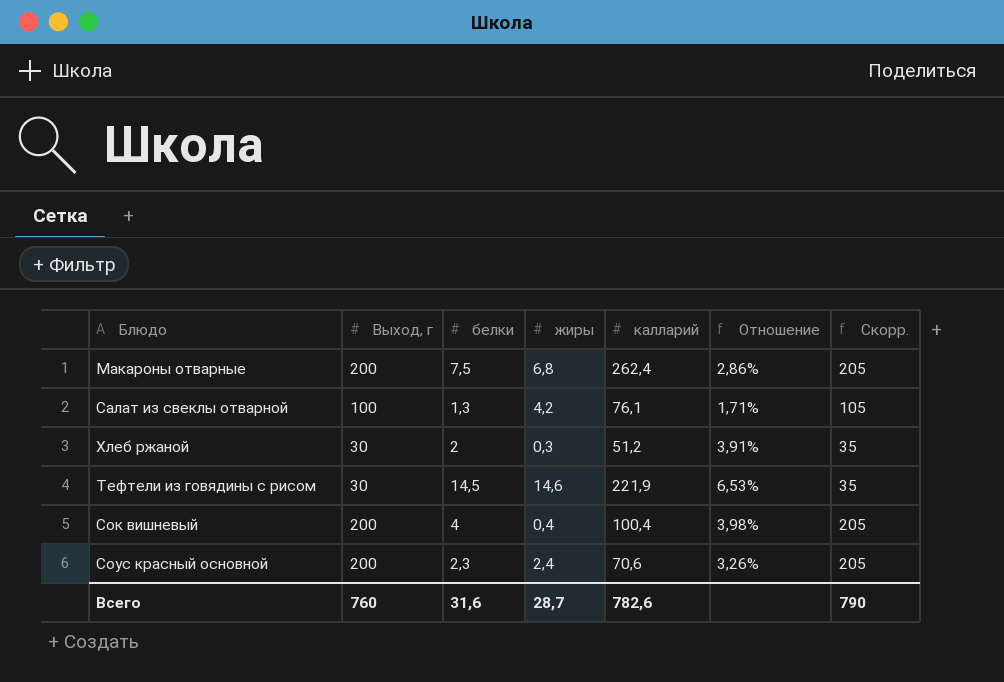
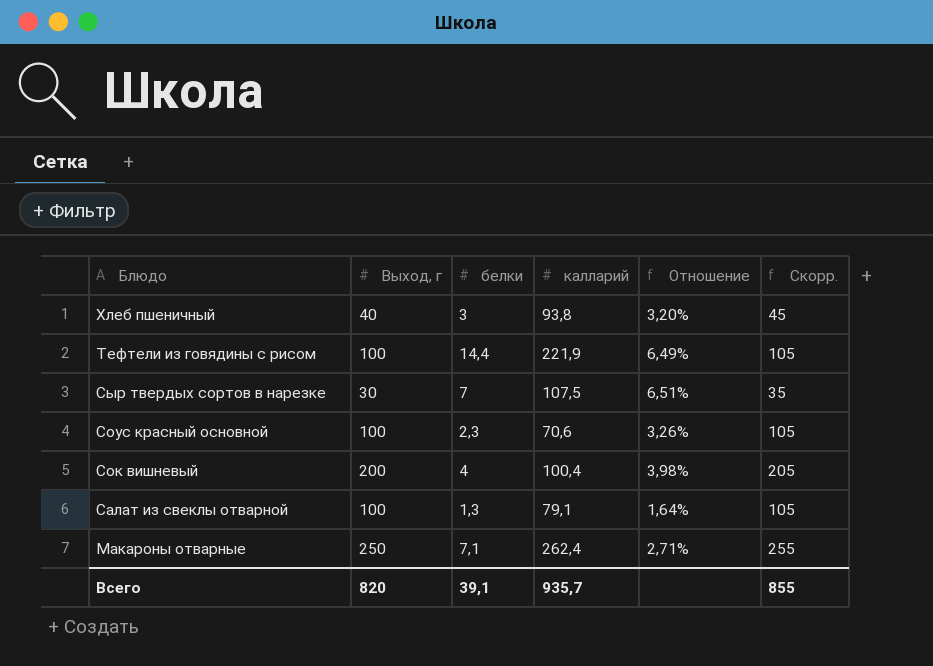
row order: none -> Блюдо descending
column жиры | position: 4 -> none
row Хлеб ржаной: 30 | 2 | 0,3 | 51,2 | 3,91% | 35 -> none
row Хлеб пшеничный: none -> 40 | 3 | 93,8 | 3,20% | 45
Тефтели из говядины с рисом | Выход, г: 30 -> 100
Тефтели из говядины с рисом | белки: 14,5 -> 14,4
Тефтели из говядины с рисом | Отношение: 6,53% -> 6,49%
Тефтели из говядины с рисом | Скорр.: 35 -> 105
row Сыр твердых сортов в нарезке: none -> 30 | 7 | 107,5 | 6,51% | 35
Соус красный основной | Выход, г: 200 -> 100
Соус красный основной | Скорр.: 205 -> 105
Салат из свеклы отварной | калларий: 76,1 -> 79,1
Салат из свеклы отварной | Отношение: 1,71% -> 1,64%
Макароны отварные | Выход, г: 200 -> 250
Макароны отварные | белки: 7,5 -> 7,1
Макароны отварные | Отношение: 2,86% -> 2,71%
Макароны отварные | Скорр.: 205 -> 255
Всего | Выход, г: 760 -> 820
Всего | белки: 31,6 -> 39,1
Всего | калларий: 782,6 -> 935,7
Всего | Скорр.: 790 -> 855

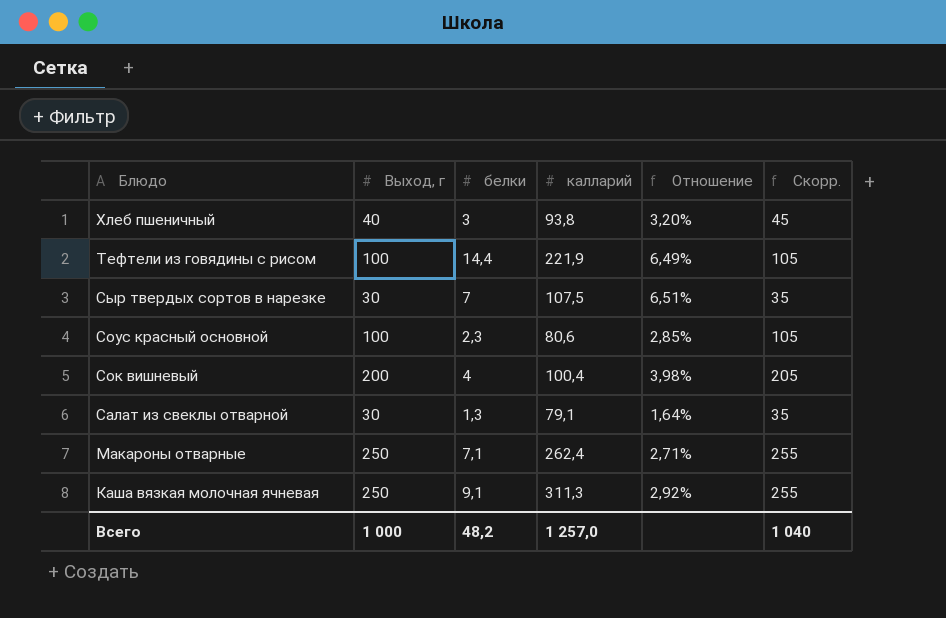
Соус красный основной | калларий: 70,6 -> 80,6
Соус красный основной | Отношение: 3,26% -> 2,85%
Салат из свеклы отварной | Выход, г: 100 -> 30
Салат из свеклы отварной | Скорр.: 105 -> 35
row Каша вязкая молочная ячневая: none -> 250 | 9,1 | 311,3 | 2,92% | 255
Всего | Выход, г: 820 -> 1 000
Всего | белки: 39,1 -> 48,2
Всего | калларий: 935,7 -> 1 257,0
Всего | Скорр.: 855 -> 1 040

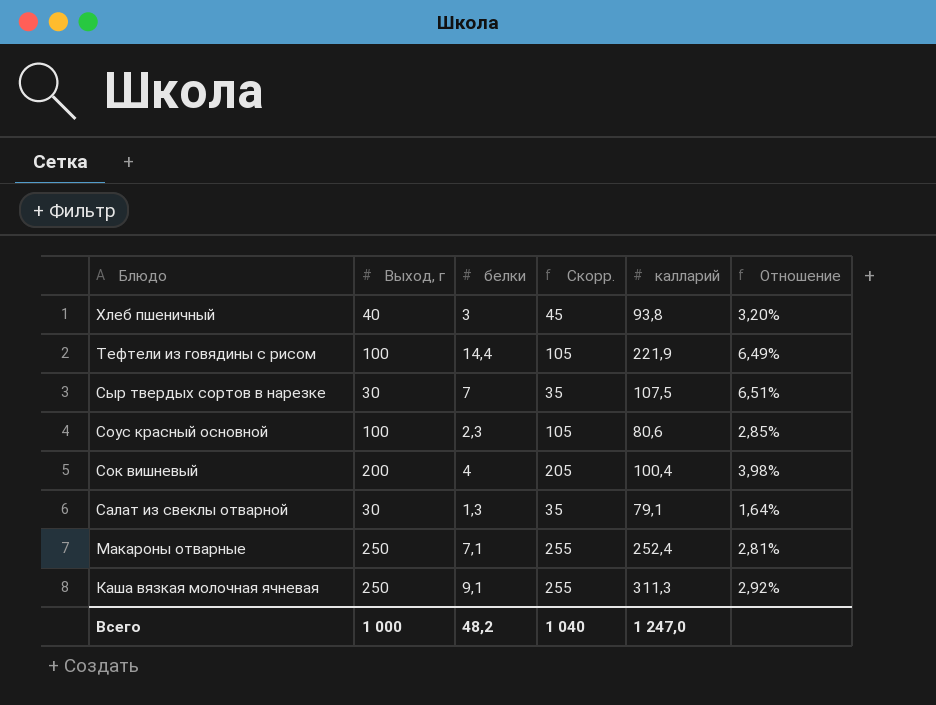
column Скорр. | position: 6 -> 4
Макароны отварные | калларий: 262,4 -> 252,4
Макароны отварные | Отношение: 2,71% -> 2,81%
Всего | калларий: 1 257,0 -> 1 247,0

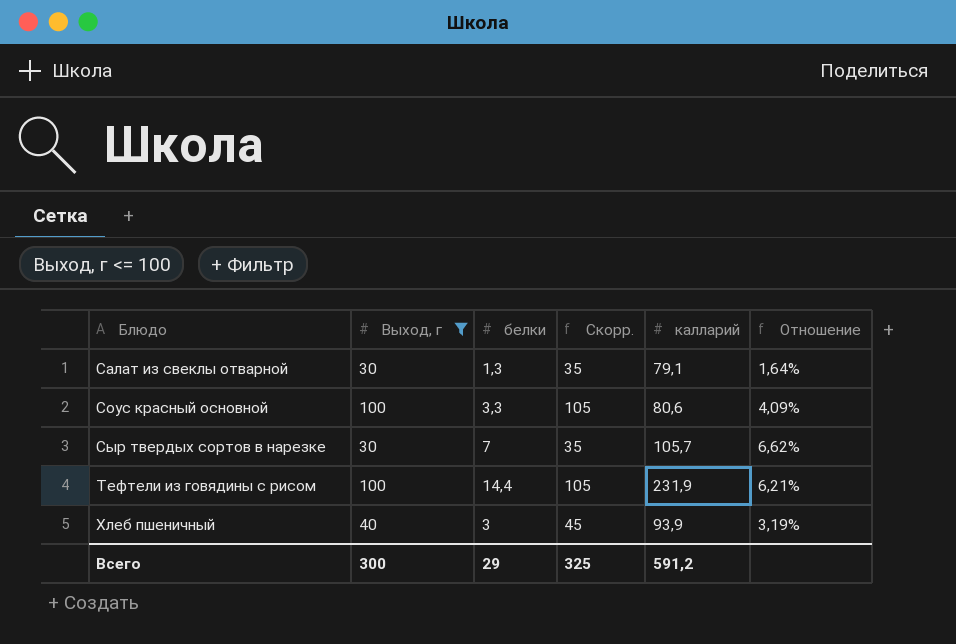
filter: none -> Выход, г <= 100
row order: Блюдо descending -> Блюдо ascending
Соус красный основной | белки: 2,3 -> 3,3
Соус красный основной | Отношение: 2,85% -> 4,09%
Сыр твердых сортов в нарезке | калларий: 107,5 -> 105,7
Сыр твердых сортов в нарезке | Отношение: 6,51% -> 6,62%
Тефтели из говядины с рисом | калларий: 221,9 -> 231,9
Тефтели из говядины с рисом | Отношение: 6,49% -> 6,21%
Хлеб пшеничный | калларий: 93,8 -> 93,9
Хлеб пшеничный | Отношение: 3,20% -> 3,19%
Всего | Выход, г: 1 000 -> 300
Всего | белки: 48,2 -> 29
Всего | Скорр.: 1 040 -> 325
Всего | калларий: 1 247,0 -> 591,2

